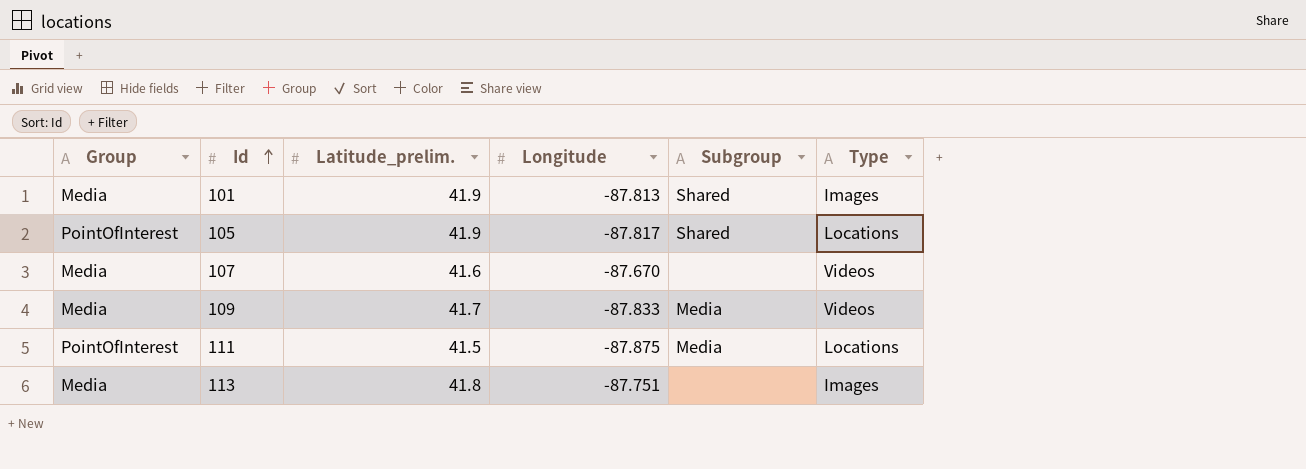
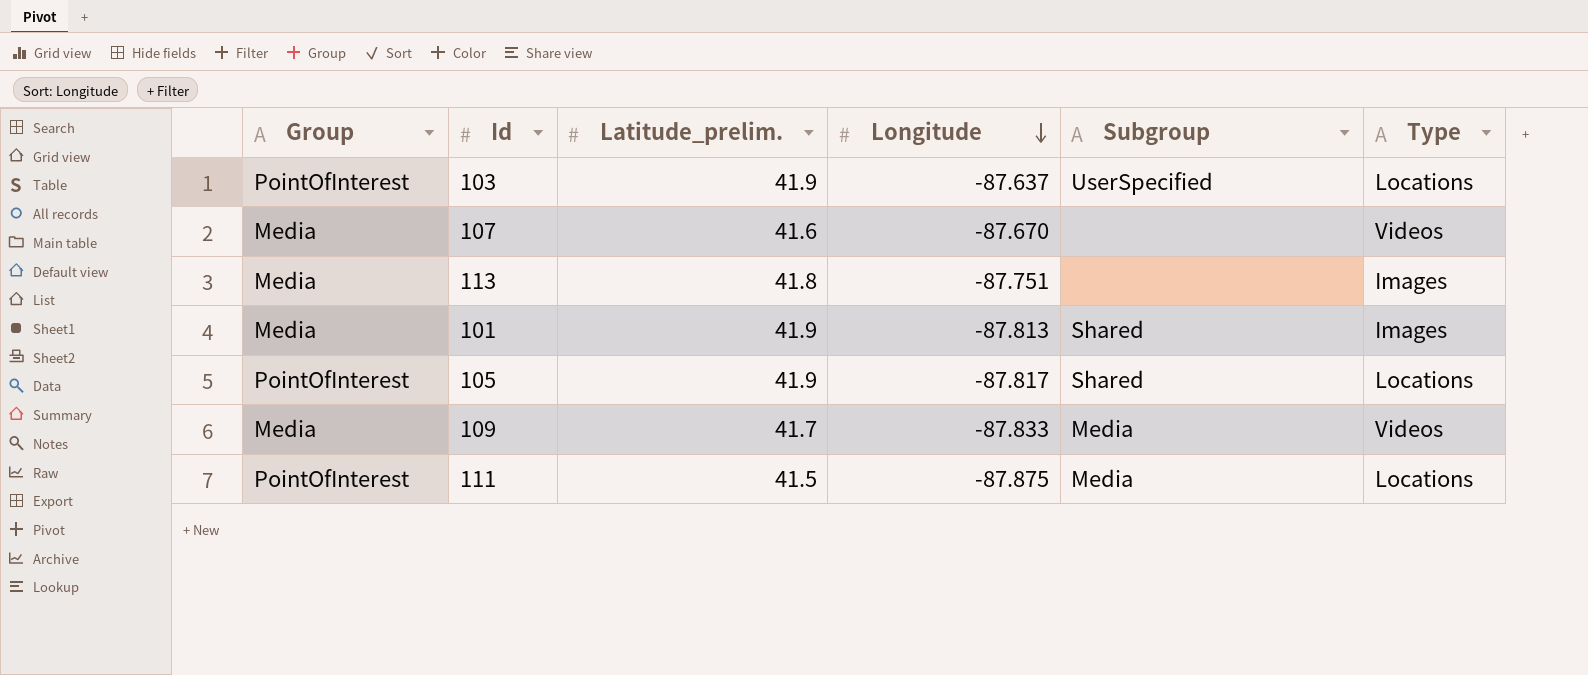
row order: Id ascending -> Longitude descending
row 103: none -> PointOfInterest | 41.9 | -87.637 | UserSpecified | Locations

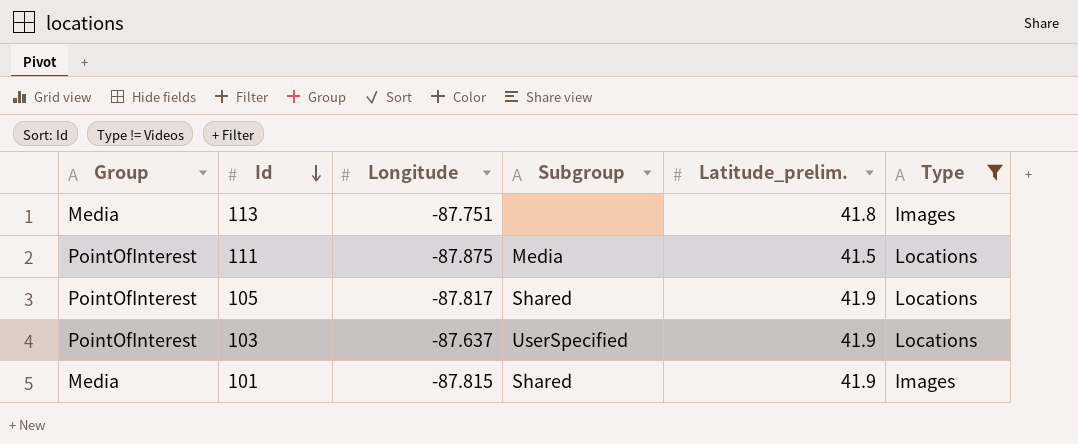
filter: none -> Type != Videos
row order: Longitude descending -> Id descending
column Latitude_prelim. | position: 3 -> 5
101 | Longitude: -87.813 -> -87.815

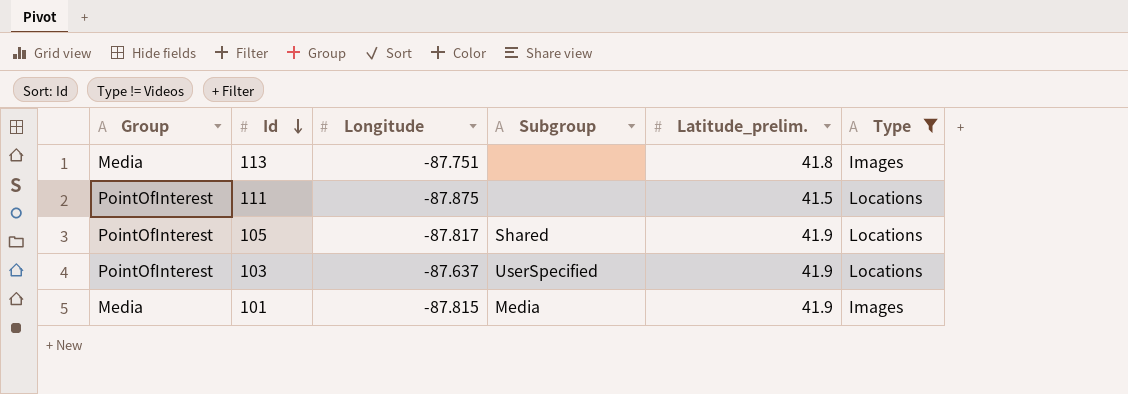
111 | Subgroup: Media -> none
101 | Subgroup: Shared -> Media

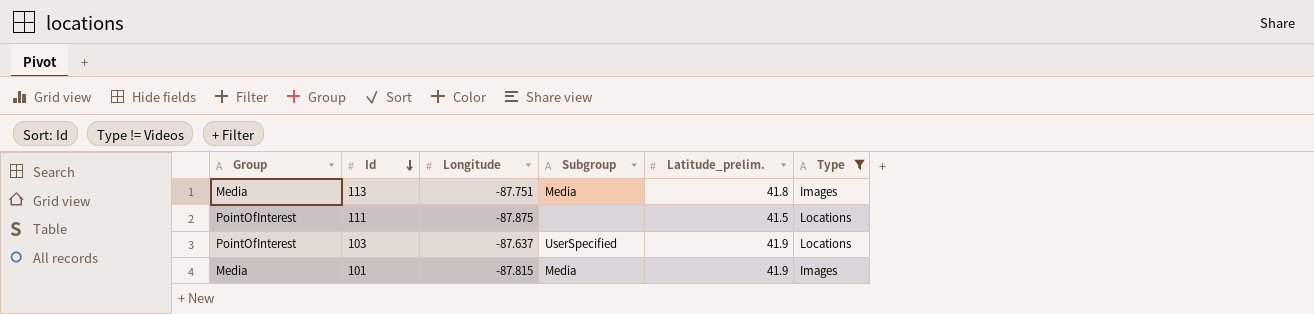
row 105: PointOfInterest | -87.817 | Shared | 41.9 | Locations -> none
113 | Subgroup: none -> Media

